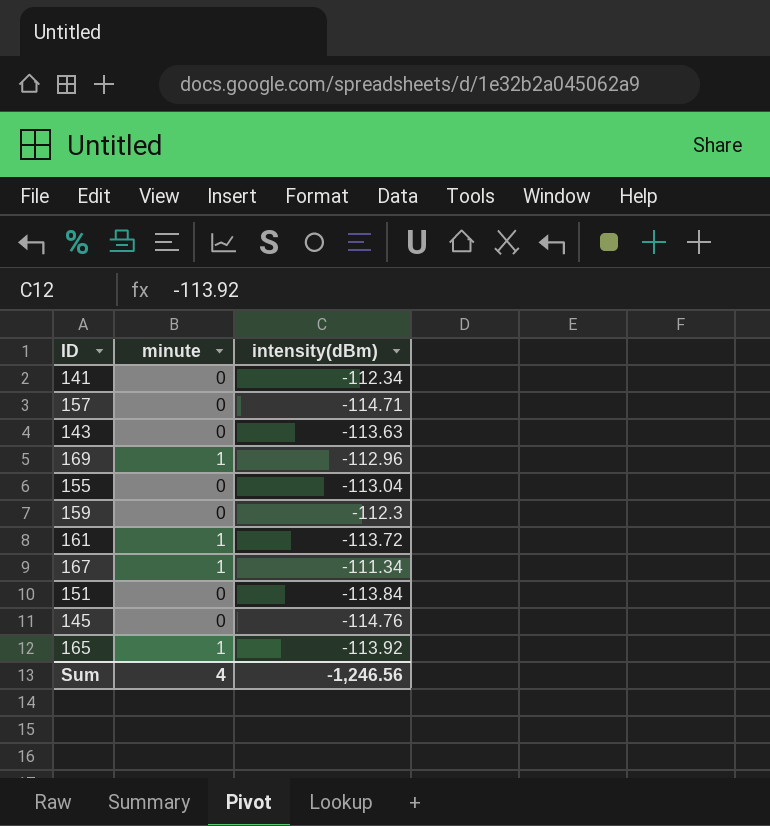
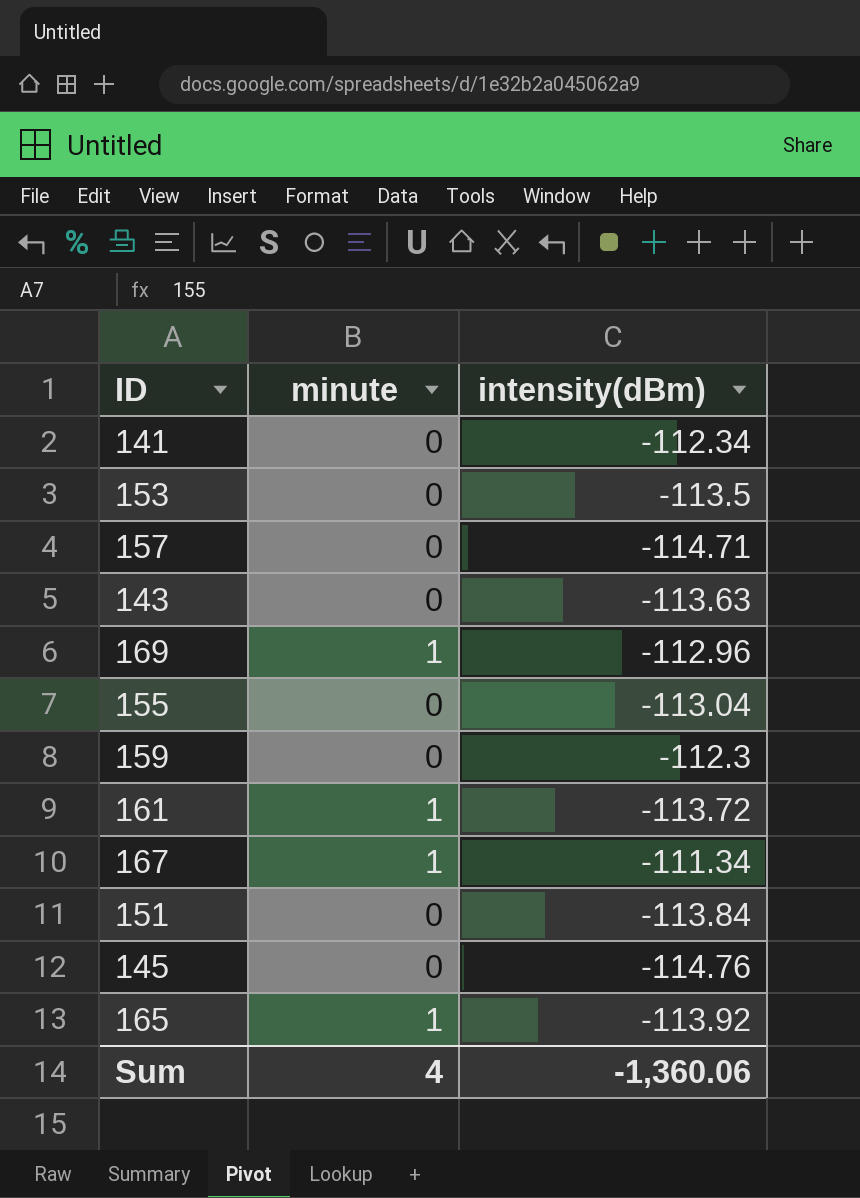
row 153: none -> 0 | -113.5
Sum | intensity(dBm): -1,246.56 -> -1,360.06

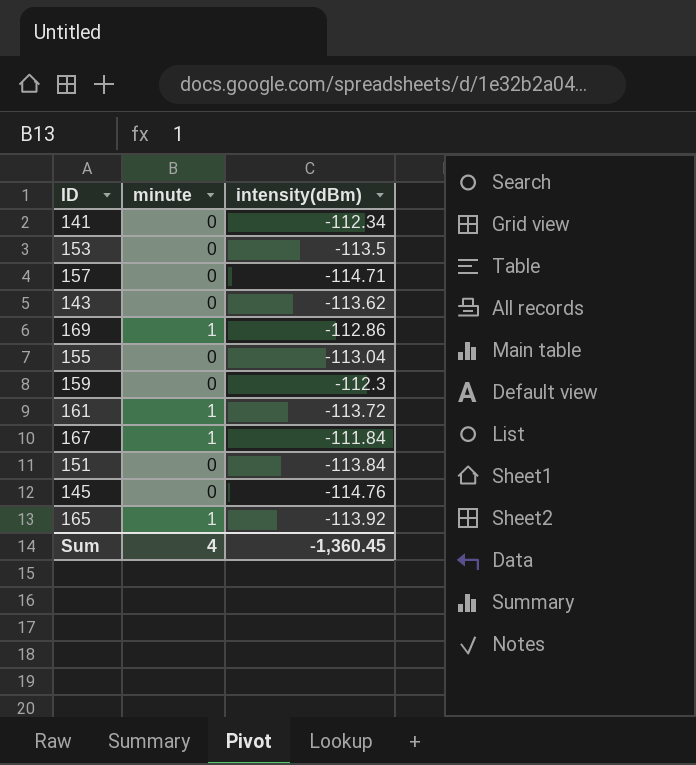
143 | intensity(dBm): -113.63 -> -113.62
169 | intensity(dBm): -112.96 -> -112.86
167 | intensity(dBm): -111.34 -> -111.84
Sum | intensity(dBm): -1,360.06 -> -1,360.45

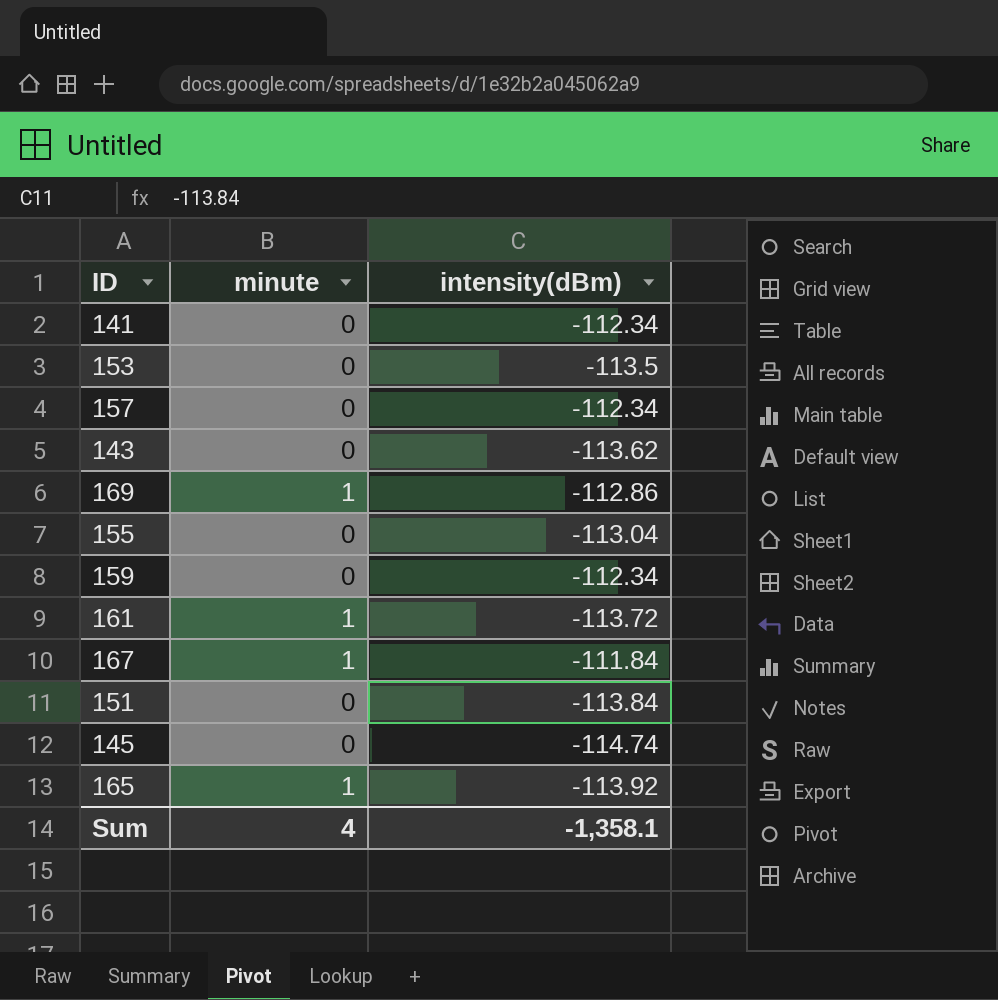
157 | intensity(dBm): -114.71 -> -112.34
159 | intensity(dBm): -112.3 -> -112.34
145 | intensity(dBm): -114.76 -> -114.74
Sum | intensity(dBm): -1,360.45 -> -1,358.1

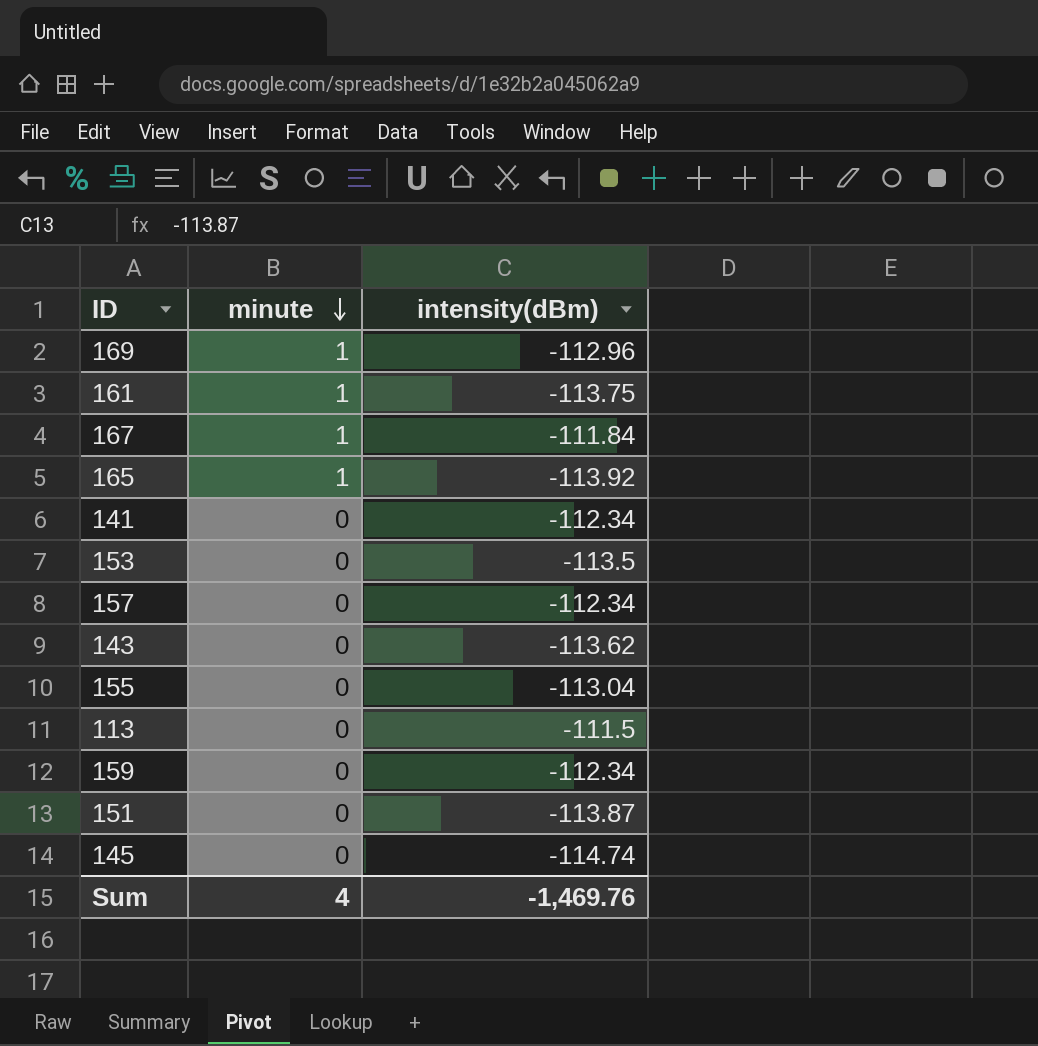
row order: none -> minute descending
169 | intensity(dBm): -112.86 -> -112.96
161 | intensity(dBm): -113.72 -> -113.75
row 113: none -> 0 | -111.5
151 | intensity(dBm): -113.84 -> -113.87
Sum | intensity(dBm): -1,358.1 -> -1,469.76

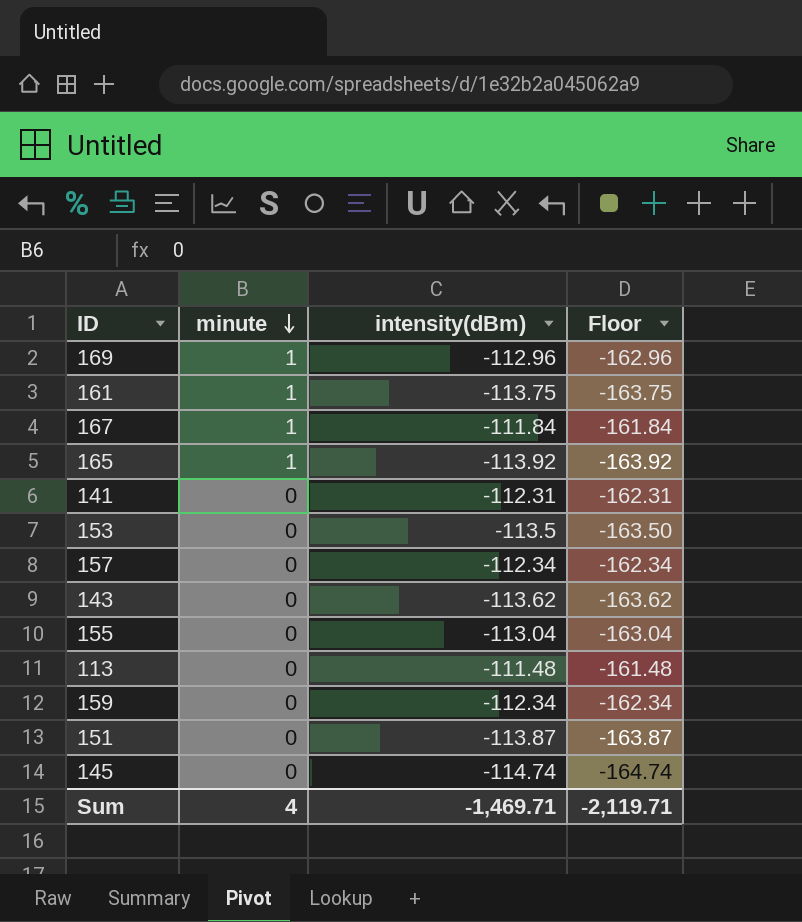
column Floor | formula: none -> [intensity(dBm)] - 50
141 | intensity(dBm): -112.34 -> -112.31
113 | intensity(dBm): -111.5 -> -111.48
Sum | intensity(dBm): -1,469.76 -> -1,469.71

